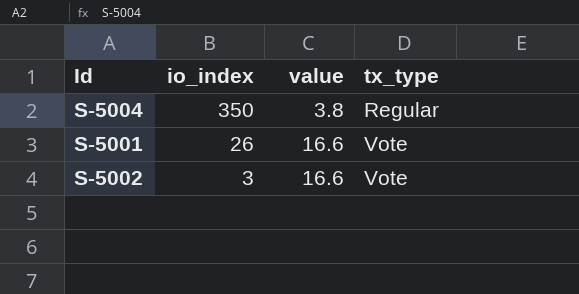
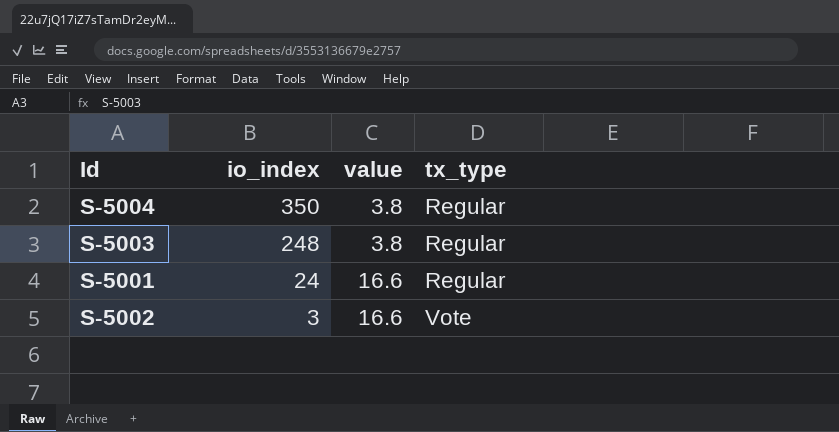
row S-5003: none -> 248 | 3.8 | Regular
S-5001 | io_index: 26 -> 24
S-5001 | tx_type: Vote -> Regular

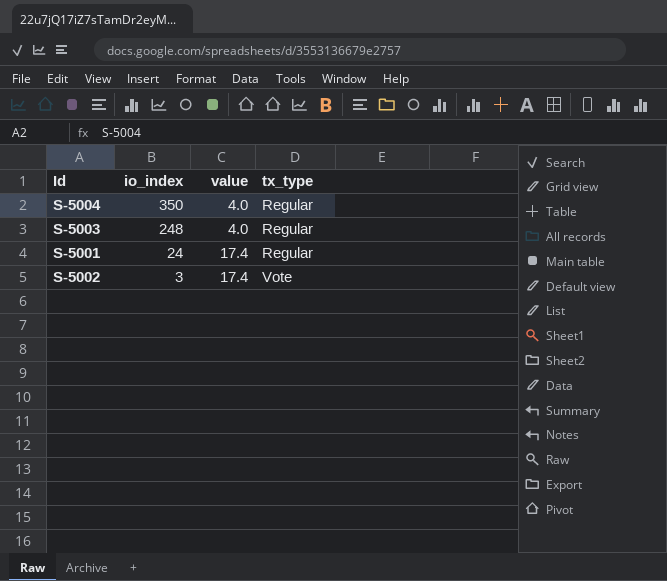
S-5004 | value: 3.8 -> 4.0
S-5003 | value: 3.8 -> 4.0
S-5001 | value: 16.6 -> 17.4
S-5002 | value: 16.6 -> 17.4

